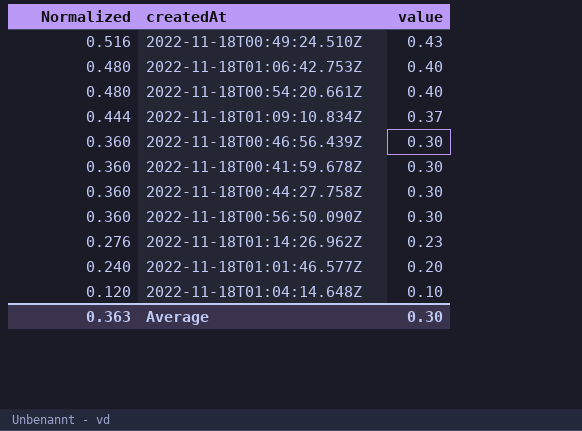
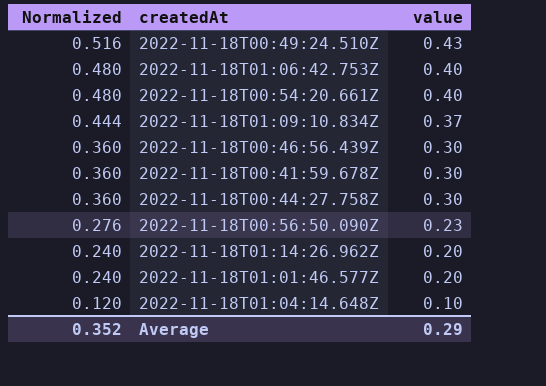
2022-11-18T00:56:50.090Z | Normalized: 0.360 -> 0.276
2022-11-18T00:56:50.090Z | value: 0.30 -> 0.23
2022-11-18T01:14:26.962Z | Normalized: 0.276 -> 0.240
2022-11-18T01:14:26.962Z | value: 0.23 -> 0.20
Average | Normalized: 0.363 -> 0.352
Average | value: 0.30 -> 0.29

